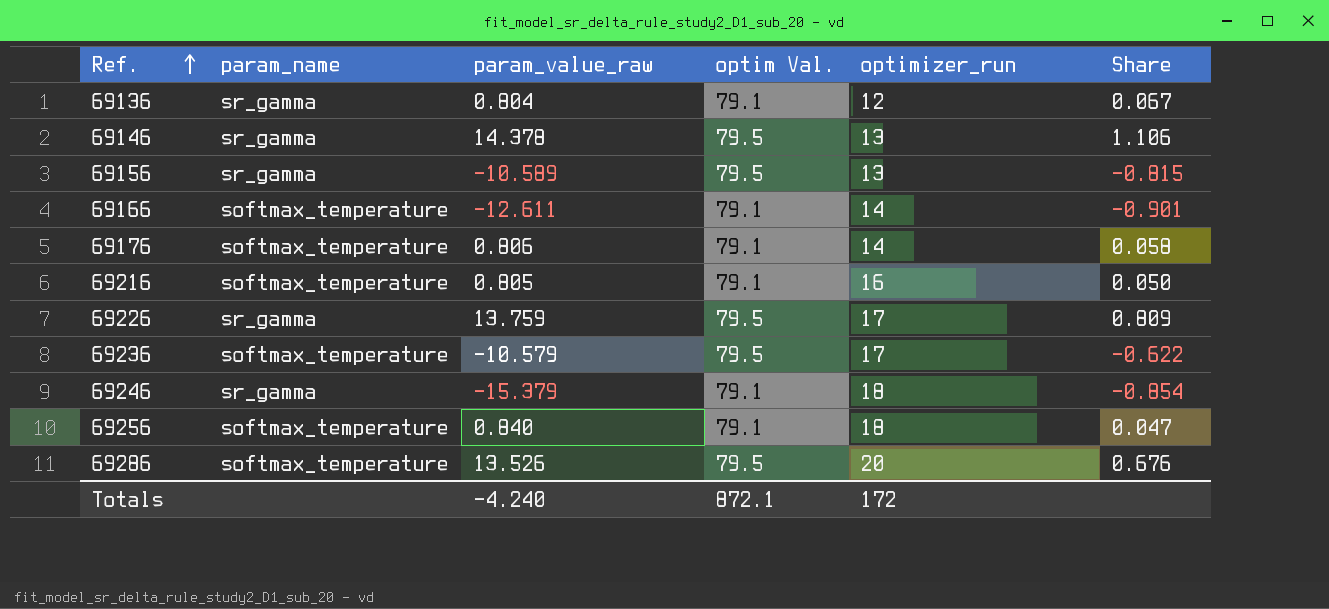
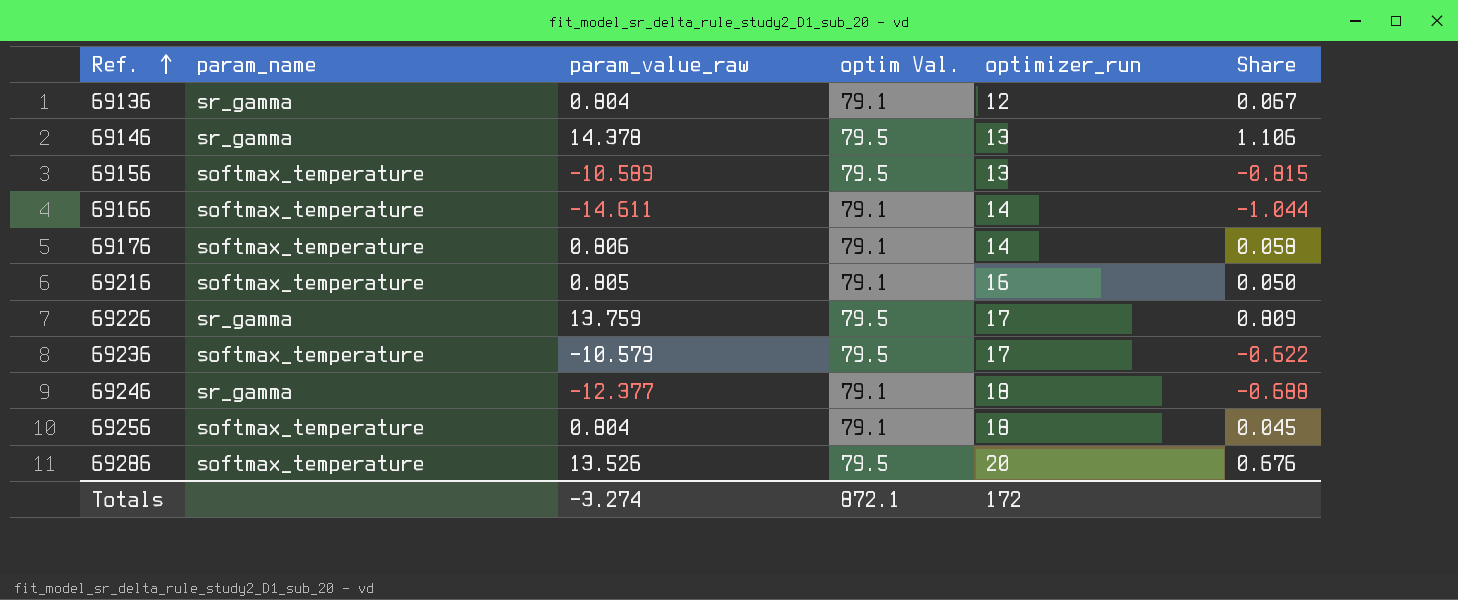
69156 | param_name: sr_gamma -> softmax_temperature
69166 | param_value_raw: -12.611 -> -14.611
69166 | Share: -0.901 -> -1.044
69246 | param_value_raw: -15.379 -> -12.377
69246 | Share: -0.854 -> -0.688
69256 | param_value_raw: 0.840 -> 0.804
69256 | Share: 0.047 -> 0.045
Totals | param_value_raw: -4.240 -> -3.274

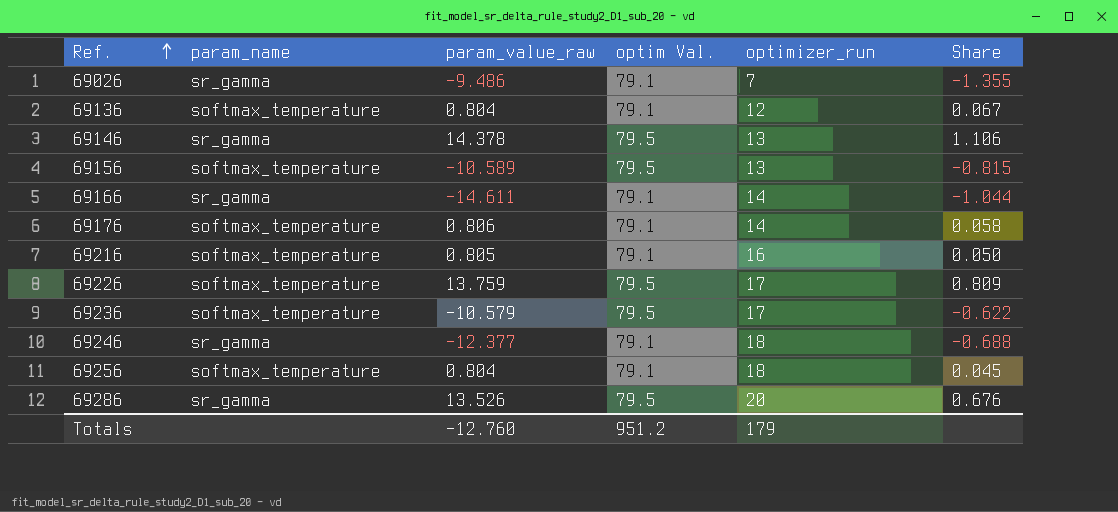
row 69026: none -> sr_gamma | -9.486 | 79.1 | 7 | -1.355
69136 | param_name: sr_gamma -> softmax_temperature
69166 | param_name: softmax_temperature -> sr_gamma
69226 | param_name: sr_gamma -> softmax_temperature
69286 | param_name: softmax_temperature -> sr_gamma
Totals | param_value_raw: -3.274 -> -12.760
Totals | optim Val.: 872.1 -> 951.2
Totals | optimizer_run: 172 -> 179

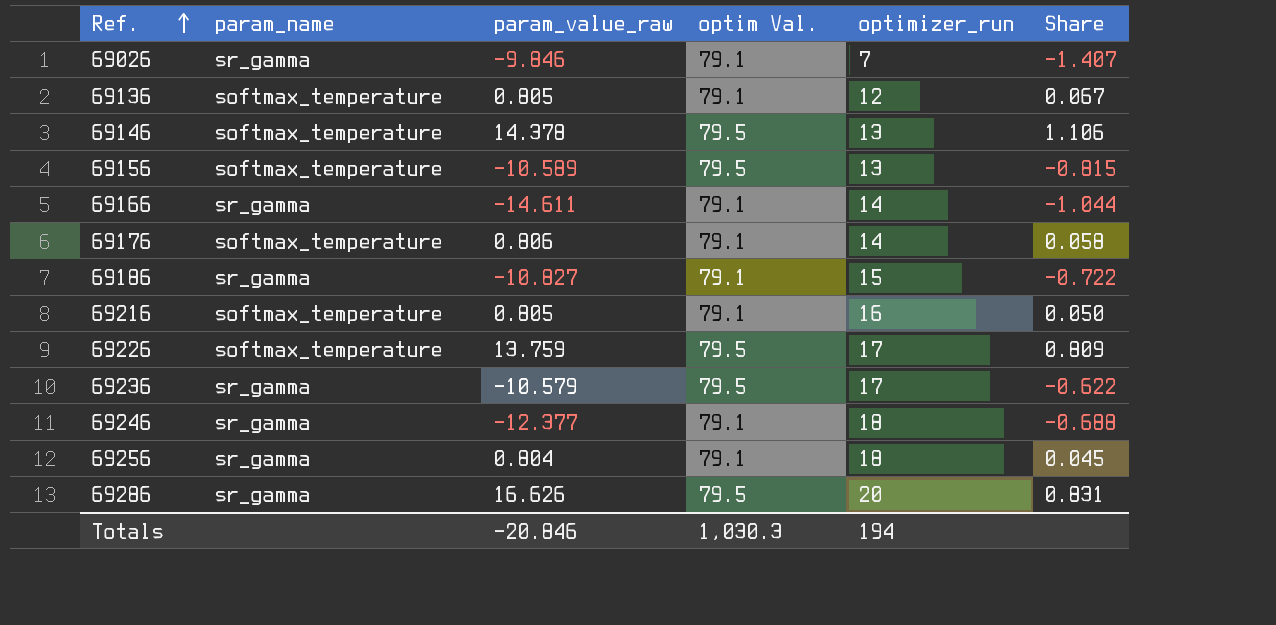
69026 | param_value_raw: -9.486 -> -9.846
69026 | Share: -1.355 -> -1.407
69136 | param_value_raw: 0.804 -> 0.805
69146 | param_name: sr_gamma -> softmax_temperature
row 69186: none -> sr_gamma | -10.827 | 79.1 | 15 | -0.722
69236 | param_name: softmax_temperature -> sr_gamma
69256 | param_name: softmax_temperature -> sr_gamma
69286 | param_value_raw: 13.526 -> 16.626
69286 | Share: 0.676 -> 0.831
Totals | param_value_raw: -12.760 -> -20.846
Totals | optim Val.: 951.2 -> 1,030.3
Totals | optimizer_run: 179 -> 194

